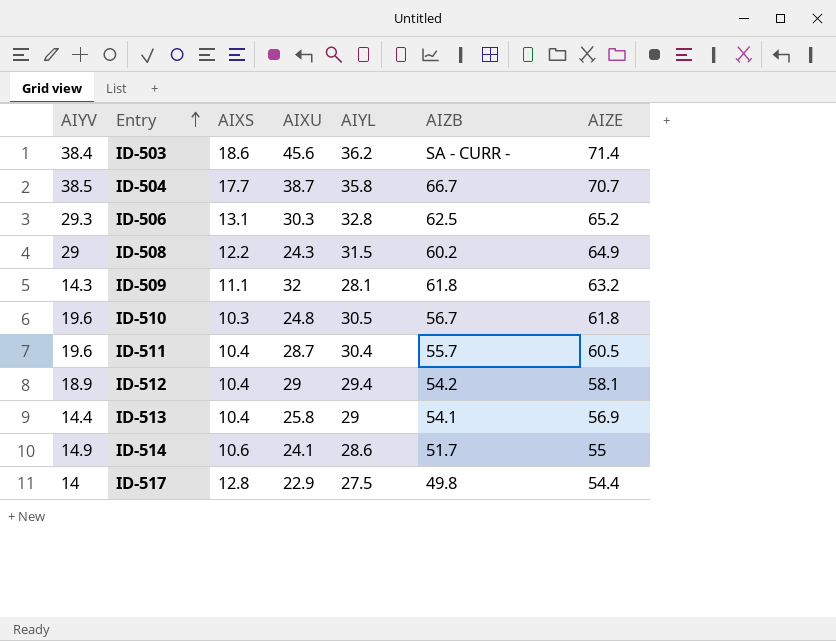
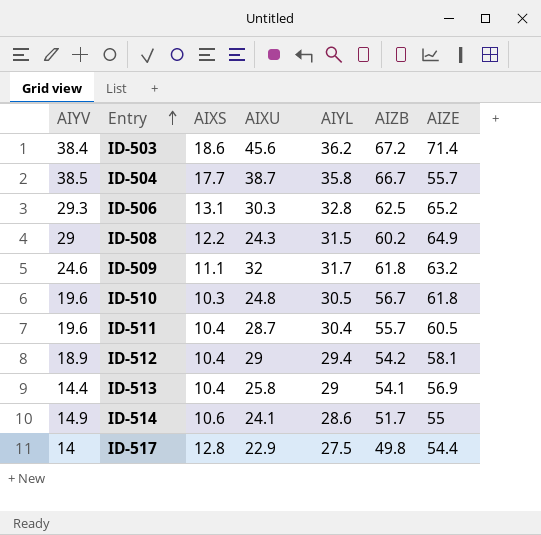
ID-503 | AIZB: SA - CURR - -> 67.2
ID-504 | AIZE: 70.7 -> 55.7
ID-509 | AIYV: 14.3 -> 24.6
ID-509 | AIYL: 28.1 -> 31.7

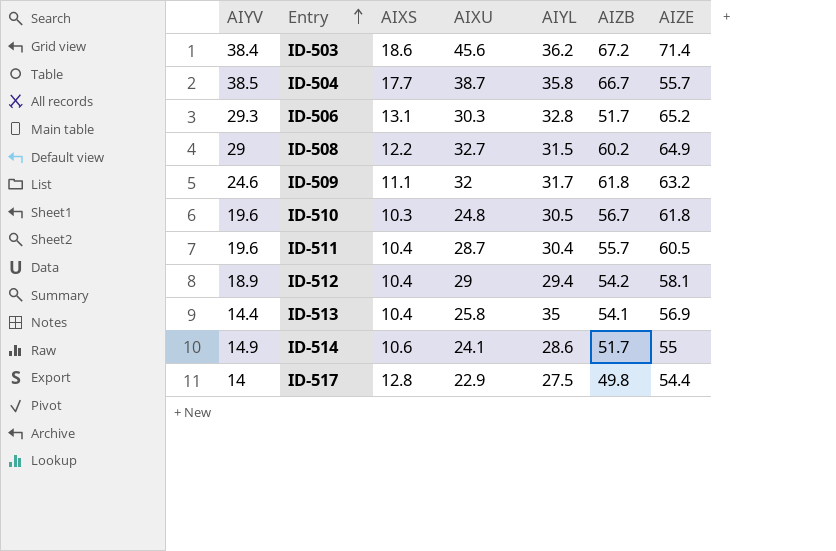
ID-506 | AIZB: 62.5 -> 51.7
ID-508 | AIXU: 24.3 -> 32.7
ID-513 | AIYL: 29 -> 35

